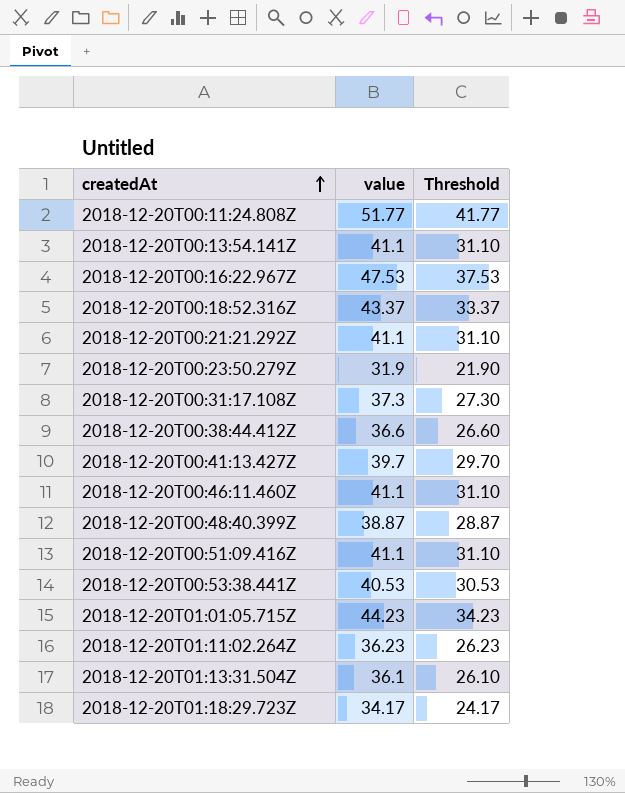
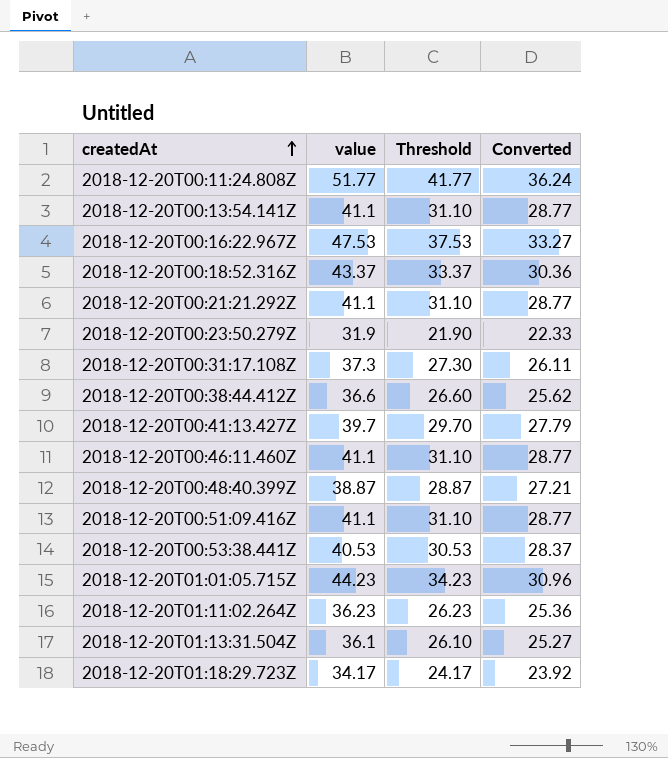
column Converted | formula: none -> [value] * 0.7

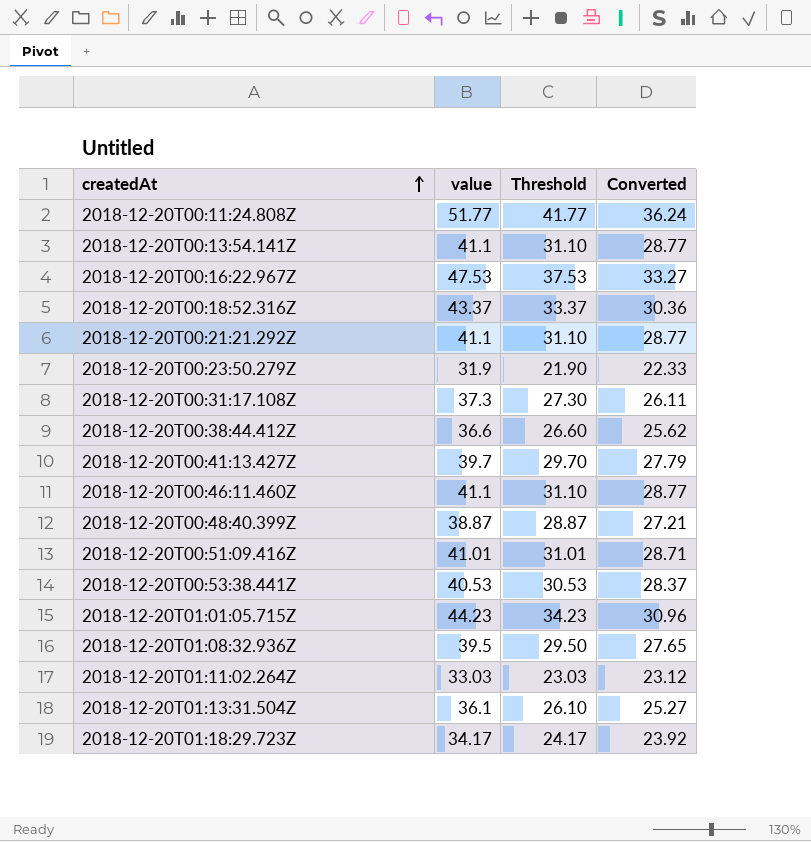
2018-12-20T00:51:09.416Z | value: 41.1 -> 41.01
2018-12-20T00:51:09.416Z | Threshold: 31.10 -> 31.01
2018-12-20T00:51:09.416Z | Converted: 28.77 -> 28.71
row 2018-12-20T01:08:32.936Z: none -> 39.5 | 29.50 | 27.65
2018-12-20T01:11:02.264Z | value: 36.23 -> 33.03
2018-12-20T01:11:02.264Z | Threshold: 26.23 -> 23.03
2018-12-20T01:11:02.264Z | Converted: 25.36 -> 23.12

